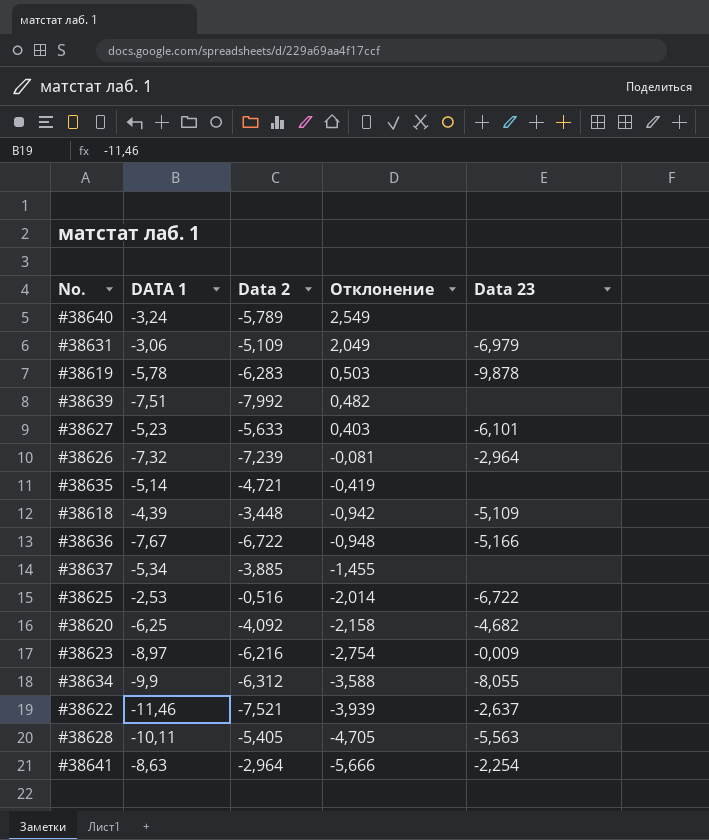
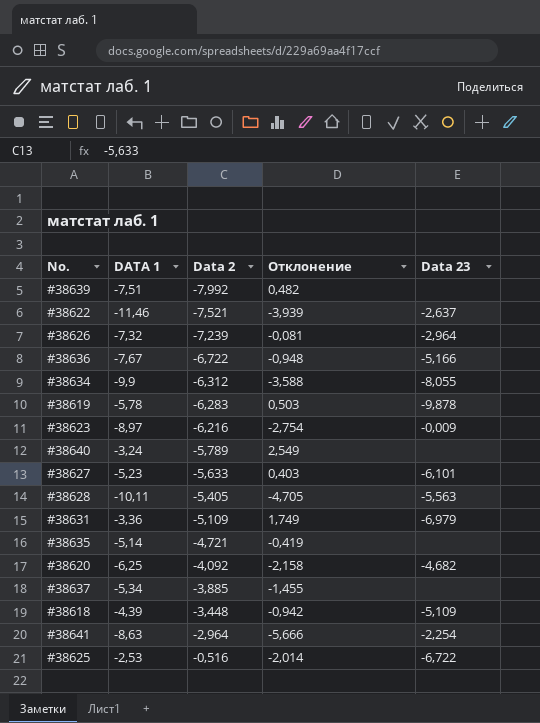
row order: Отклонение descending -> Data 2 ascending
#38631 | DATA 1: -3,06 -> -3,36
#38631 | Отклонение: 2,049 -> 1,749

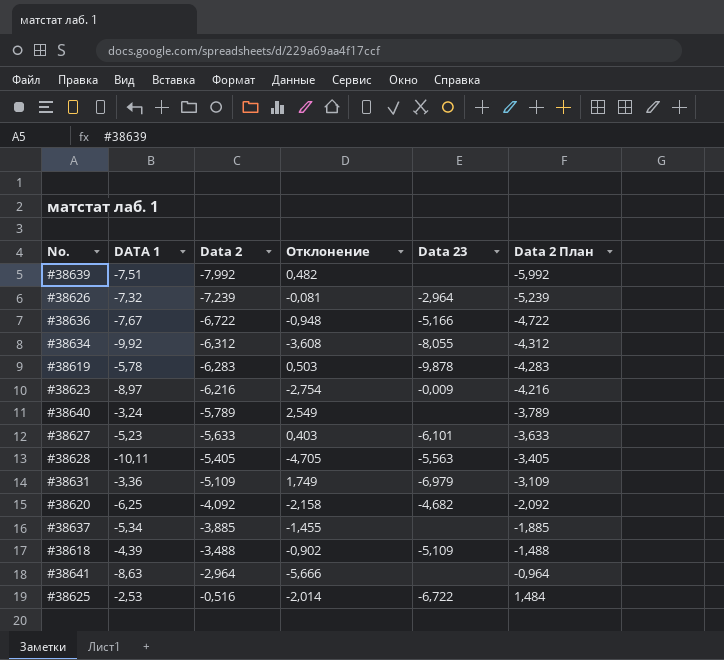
column Data 2 План | formula: none -> [Data 2] + 2
row #38622: -11,46 | -7,521 | -3,939 | -2,637 -> none
row #38635: -5,14 | -4,721 | -0,419 | none -> none
#38634 | DATA 1: -9,9 -> -9,92
#38634 | Отклонение: -3,588 -> -3,608
#38618 | Data 2: -3,448 -> -3,488
#38618 | Отклонение: -0,942 -> -0,902
#38641 | Data 23: -2,254 -> none

